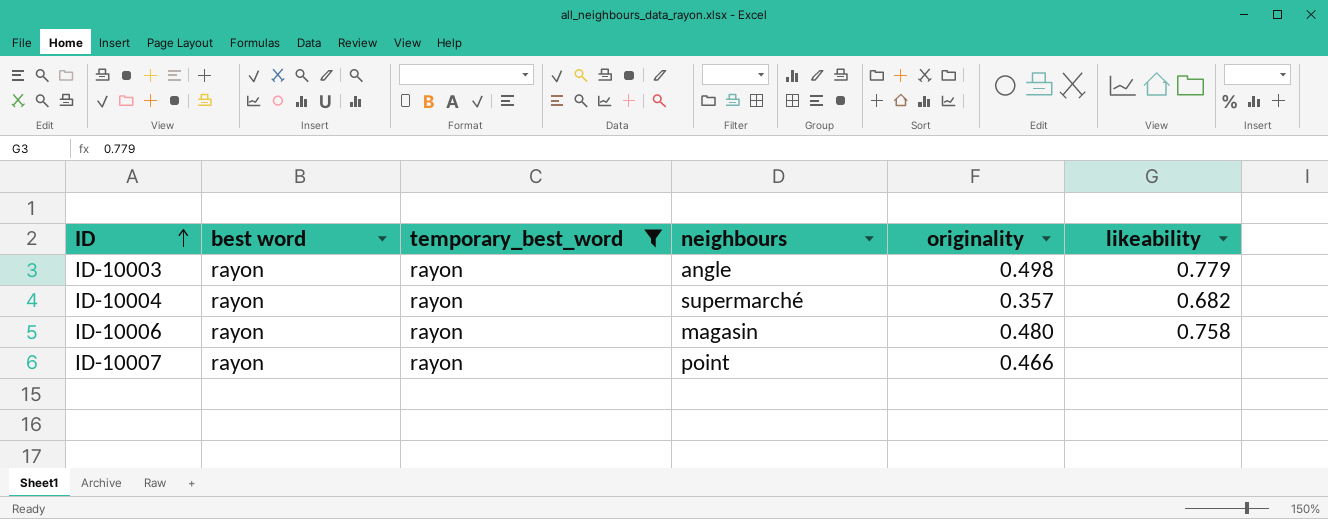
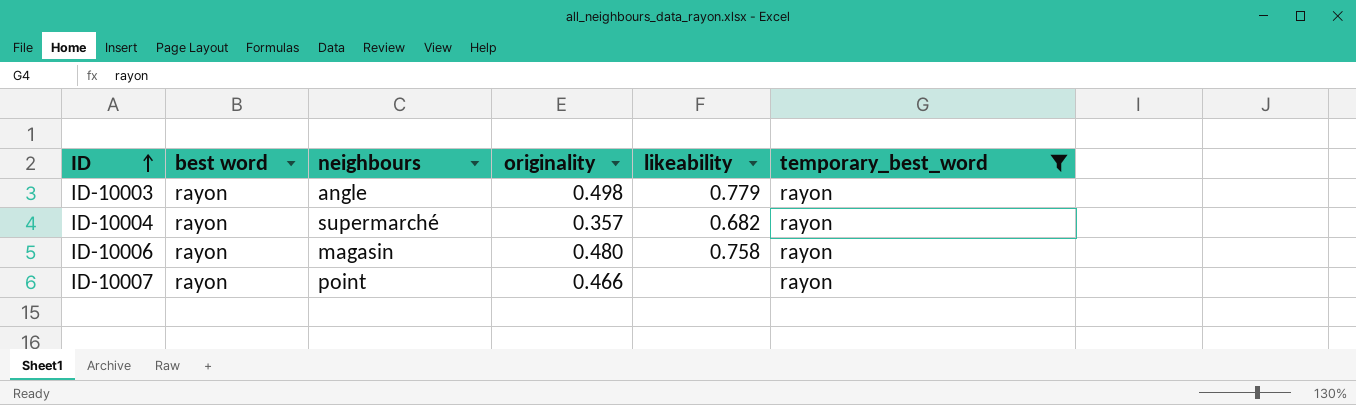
column temporary_best_word | position: 3 -> 6

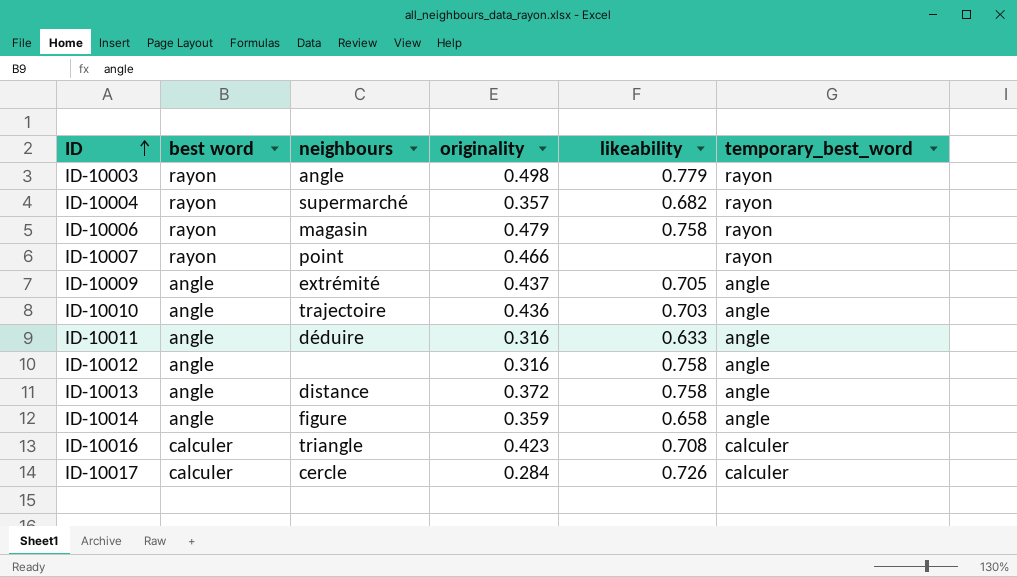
filter: temporary_best_word = rayon -> none
ID-10006 | originality: 0.480 -> 0.479

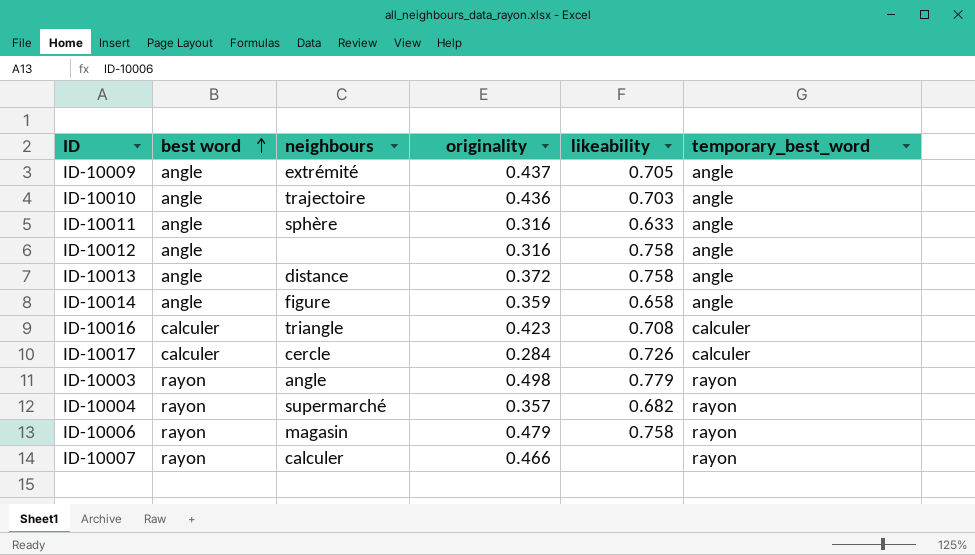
row order: ID ascending -> best word ascending
ID-10011 | neighbours: déduire -> sphère
ID-10007 | neighbours: point -> calculer

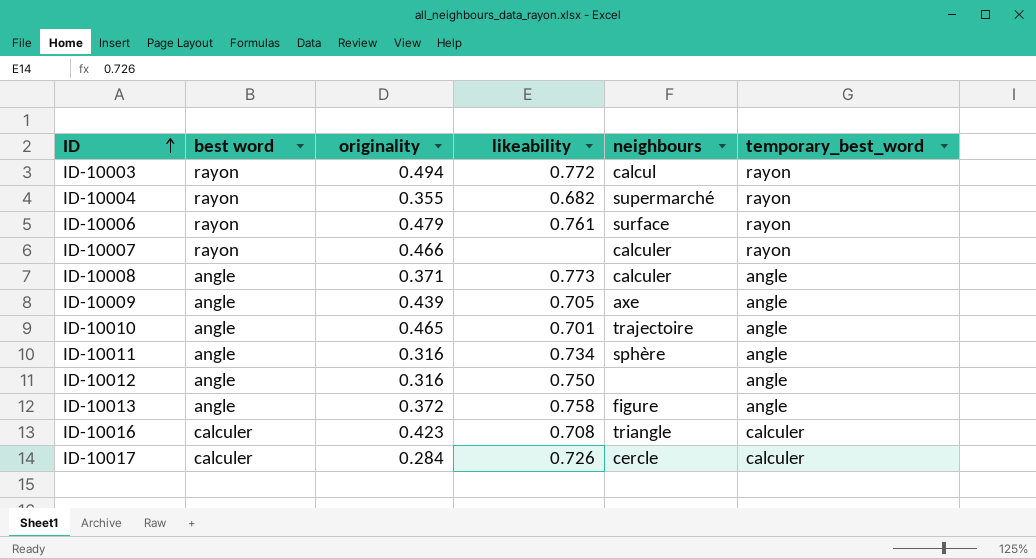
row order: best word ascending -> ID ascending
column neighbours | position: 3 -> 5
row ID-10014: angle | figure | 0.359 | 0.658 | angle -> none
ID-10003 | originality: 0.498 -> 0.494
ID-10003 | likeability: 0.779 -> 0.772
ID-10003 | neighbours: angle -> calcul
ID-10004 | originality: 0.357 -> 0.355
ID-10006 | likeability: 0.758 -> 0.761
ID-10006 | neighbours: magasin -> surface
row ID-10008: none -> angle | 0.371 | 0.773 | calculer | angle
ID-10009 | originality: 0.437 -> 0.439
ID-10009 | neighbours: extrémité -> axe
ID-10010 | originality: 0.436 -> 0.465
ID-10010 | likeability: 0.703 -> 0.701
ID-10011 | likeability: 0.633 -> 0.734
ID-10012 | likeability: 0.758 -> 0.750
ID-10013 | neighbours: distance -> figure

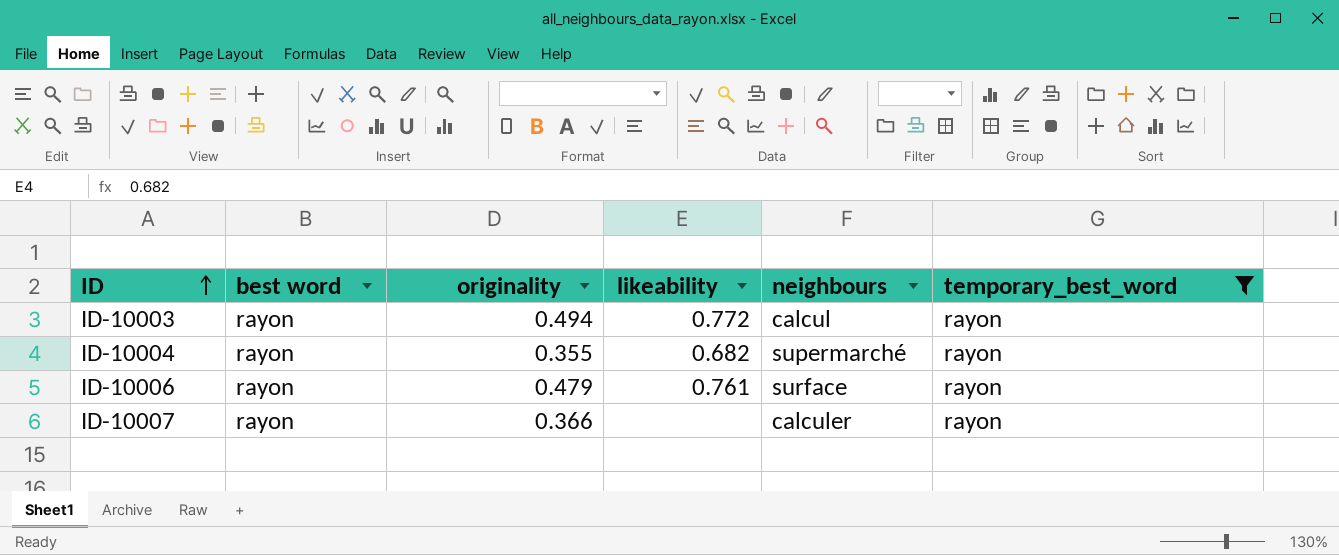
filter: none -> temporary_best_word = rayon
ID-10007 | originality: 0.466 -> 0.366

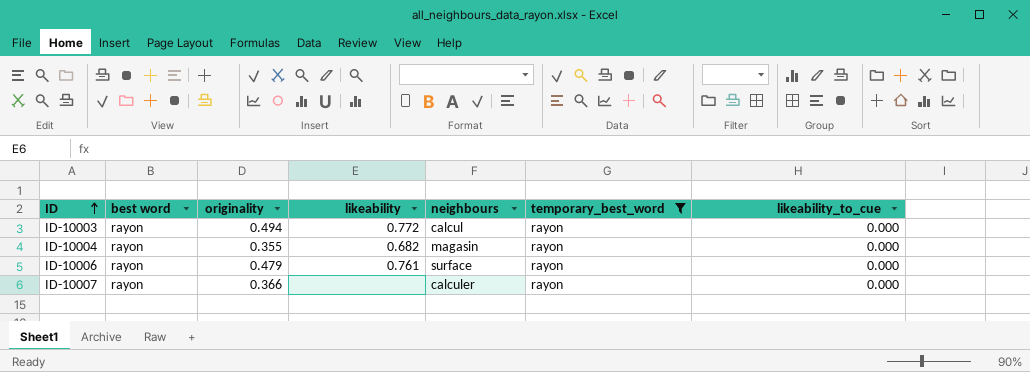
column likeability_to_cue | position: none -> 7
ID-10004 | neighbours: supermarché -> magasin

